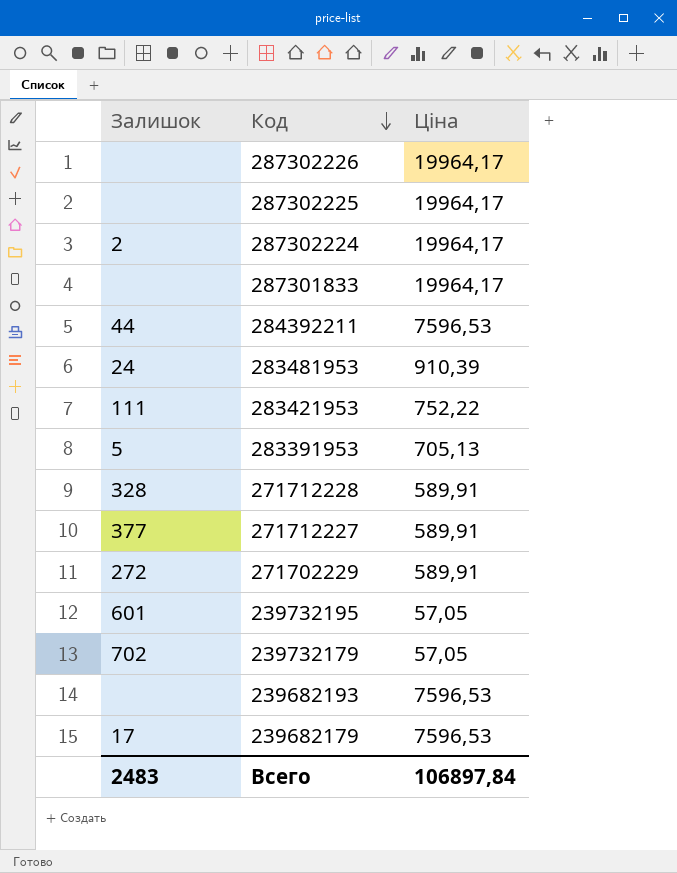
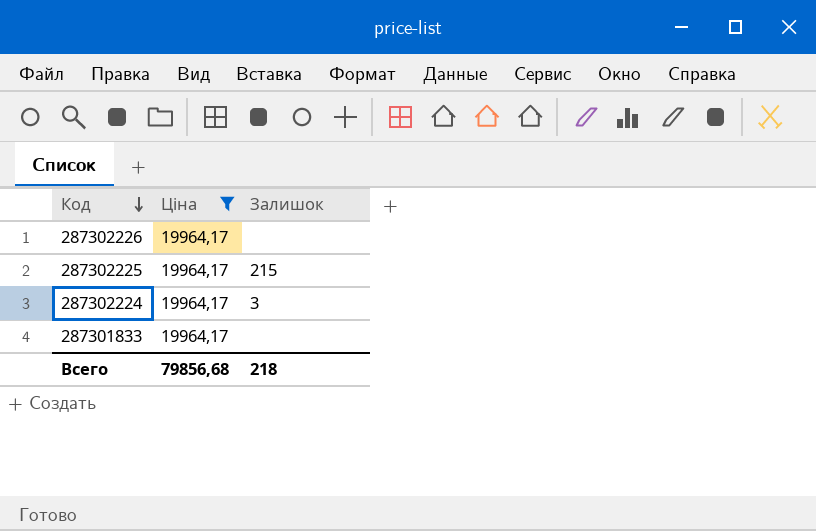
filter: none -> Ціна = 19964,17
column Залишок | position: 1 -> 3
287302225 | Залишок: none -> 215
287302224 | Залишок: 2 -> 3
Всего | Ціна: 106897,84 -> 79856,68
Всего | Залишок: 2483 -> 218

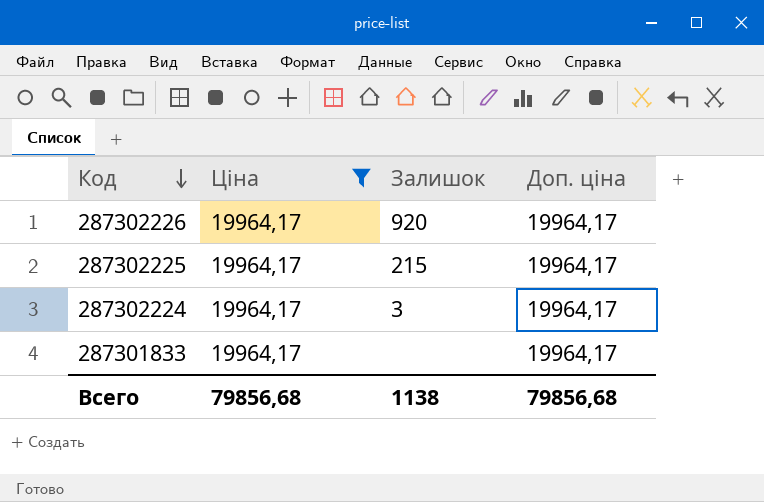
column Доп. ціна | position: none -> 4
287302226 | Залишок: none -> 920
Всего | Залишок: 218 -> 1138

